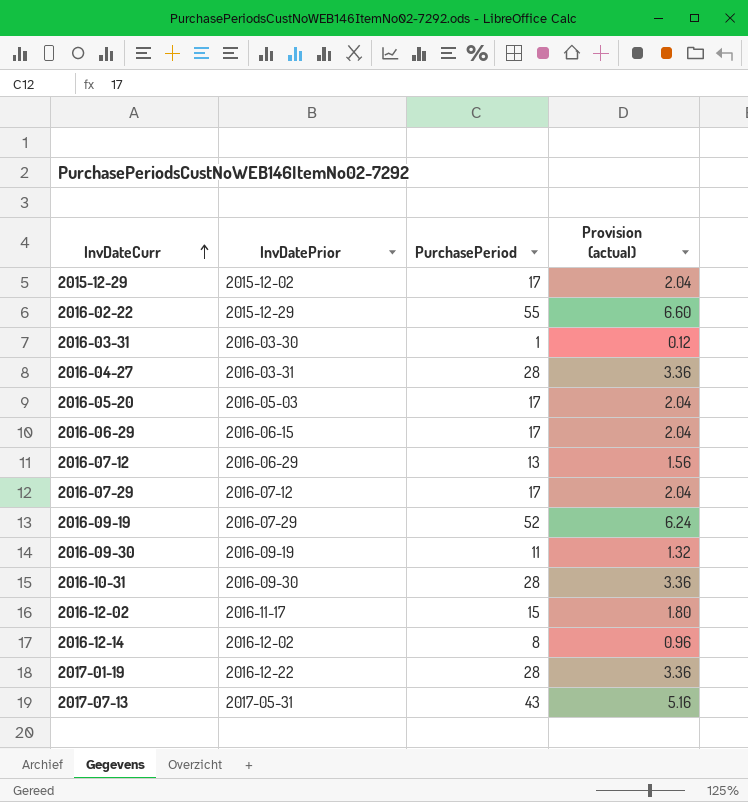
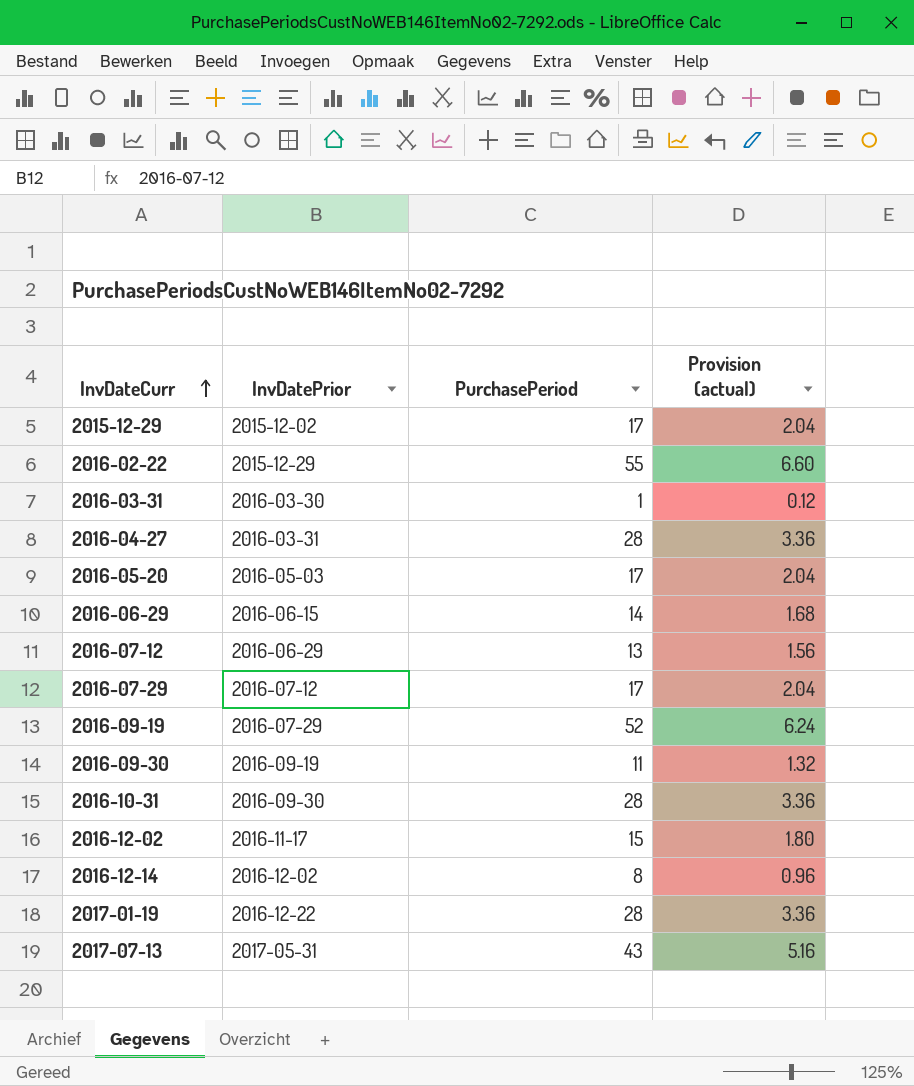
2016-06-29 | PurchasePeriod: 17 -> 14
2016-06-29 | Provision (actual): 2.04 -> 1.68

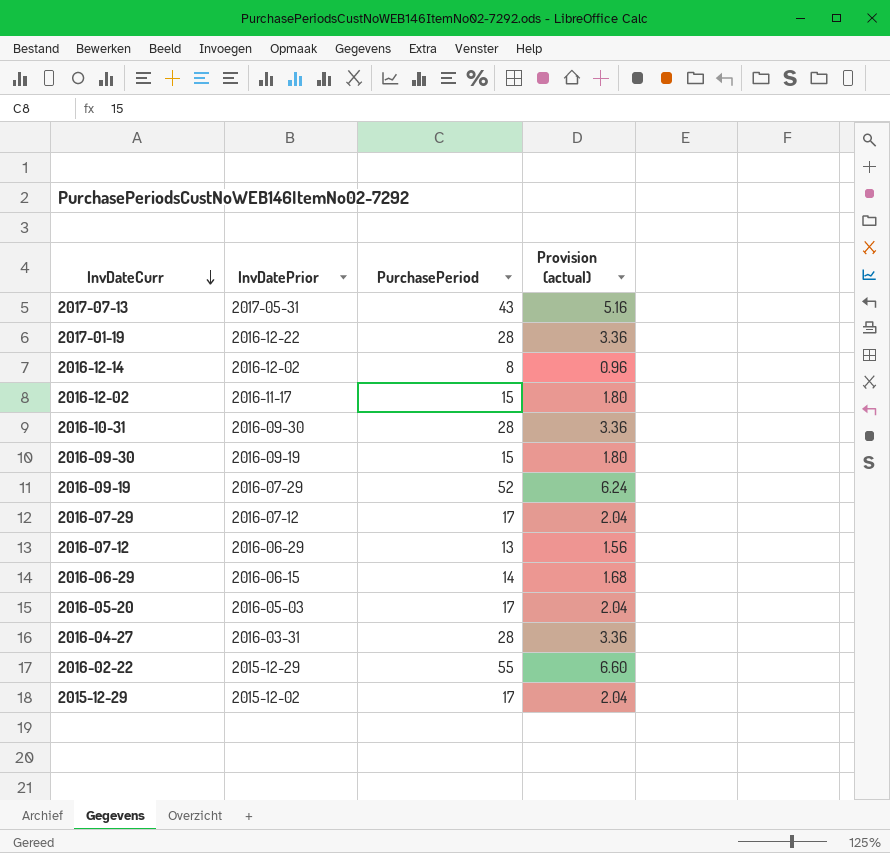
row order: InvDateCurr ascending -> InvDateCurr descending
row 2016-03-31: 2016-03-30 | 1 | 0.12 -> none
2016-09-30 | PurchasePeriod: 11 -> 15
2016-09-30 | Provision (actual): 1.32 -> 1.80

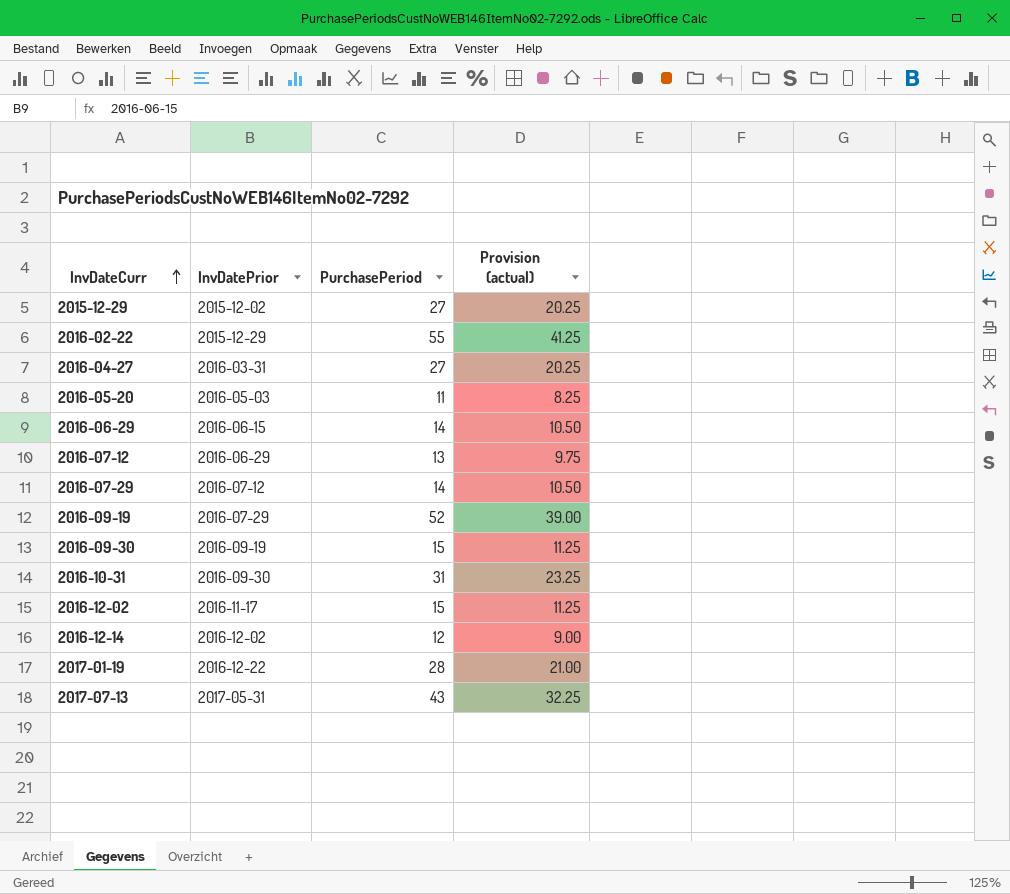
row order: InvDateCurr descending -> InvDateCurr ascending
column Provision (actual) | formula: [PurchasePeriod] * 0.12 -> [PurchasePeriod] * 0.75
2015-12-29 | PurchasePeriod: 17 -> 27
2016-04-27 | PurchasePeriod: 28 -> 27
2016-05-20 | PurchasePeriod: 17 -> 11
2016-07-29 | PurchasePeriod: 17 -> 14
2016-10-31 | PurchasePeriod: 28 -> 31
2016-12-14 | PurchasePeriod: 8 -> 12

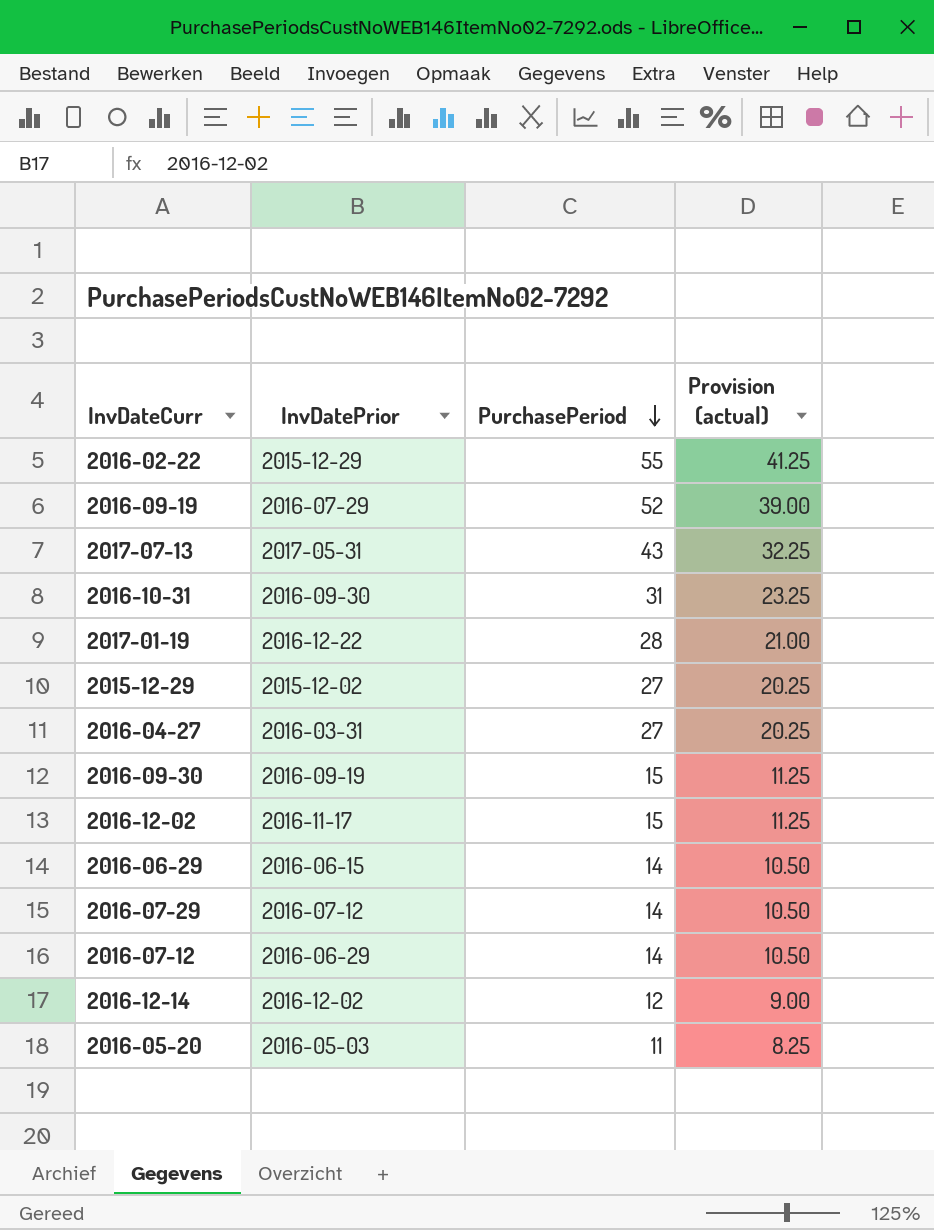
row order: InvDateCurr ascending -> PurchasePeriod descending
2016-07-12 | PurchasePeriod: 13 -> 14
2016-07-12 | Provision (actual): 9.75 -> 10.50

